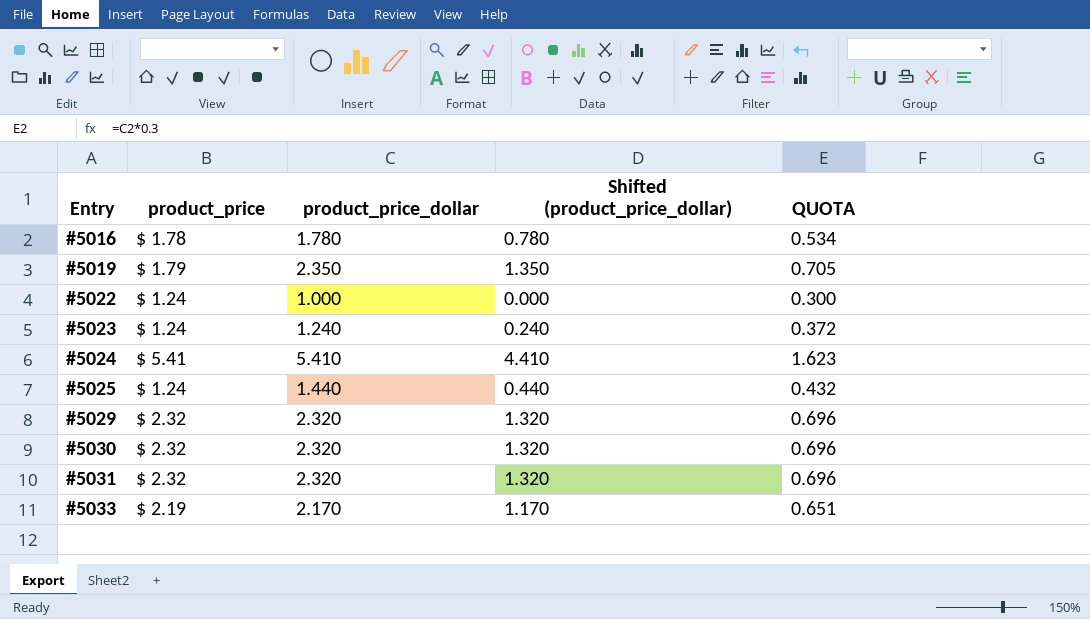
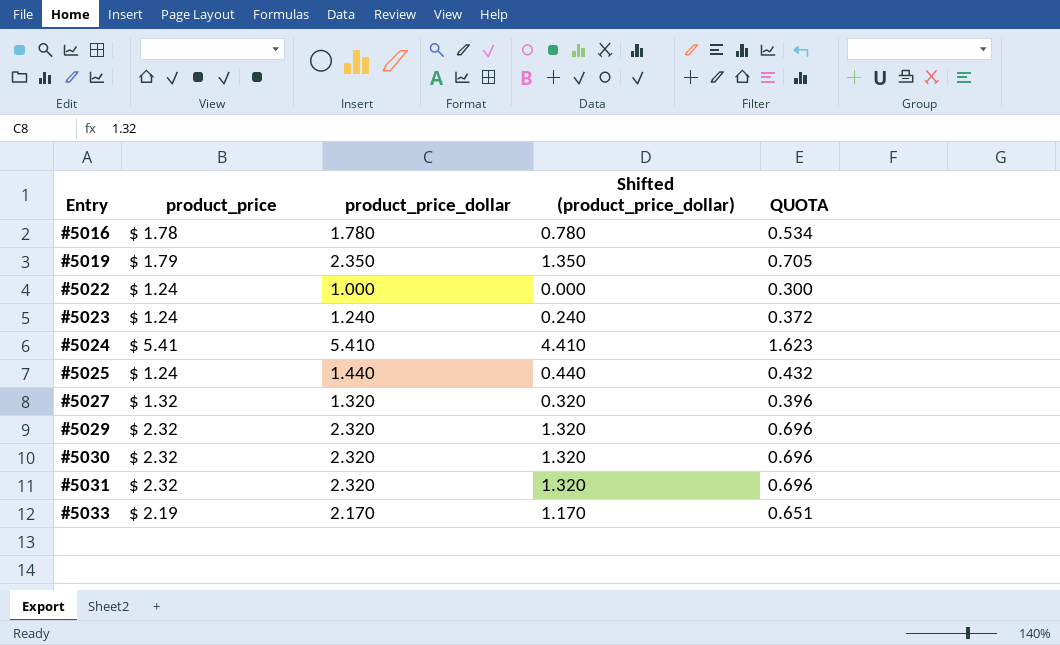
row #5027: none -> $ 1.32 | 1.320 | 0.320 | 0.396

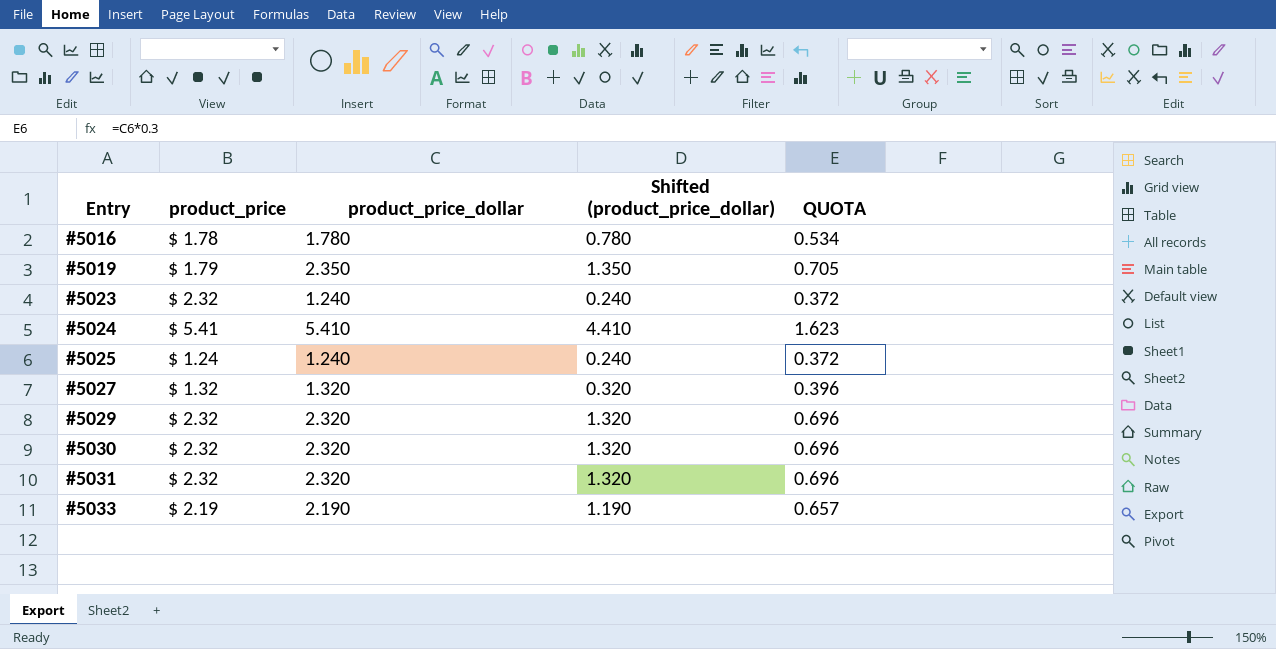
row #5022: $ 1.24 | 1.000 | 0.000 | 0.300 -> none
#5023 | product_price: $ 1.24 -> $ 2.32
#5025 | product_price_dollar: 1.440 -> 1.240
#5025 | Shifted (product_price_dollar): 0.440 -> 0.240
#5025 | QUOTA: 0.432 -> 0.372
#5033 | product_price_dollar: 2.170 -> 2.190
#5033 | Shifted (product_price_dollar): 1.170 -> 1.190
#5033 | QUOTA: 0.651 -> 0.657

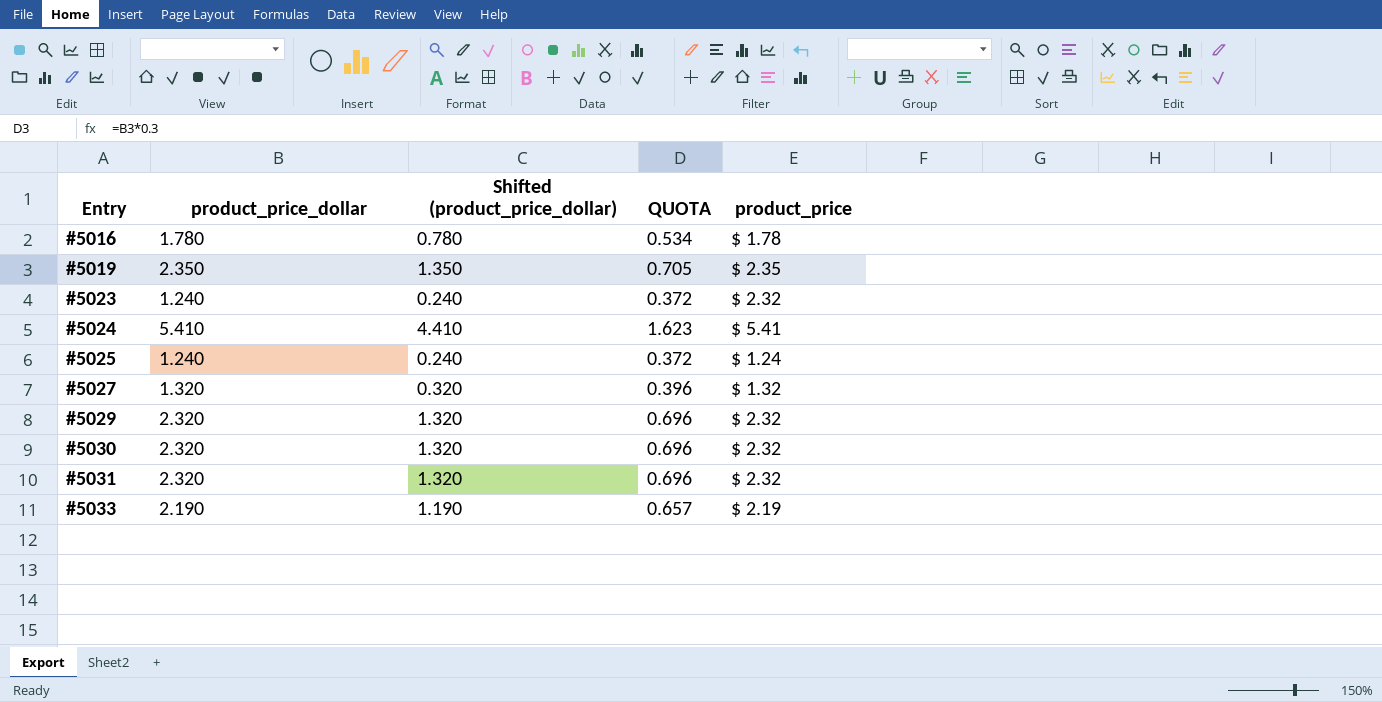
column product_price | position: 2 -> 5
#5019 | product_price: $ 1.79 -> $ 2.35

